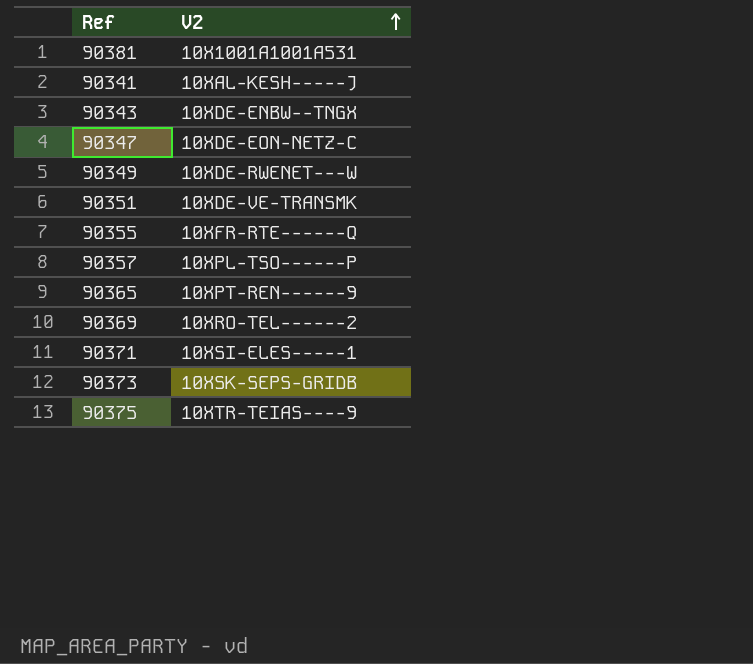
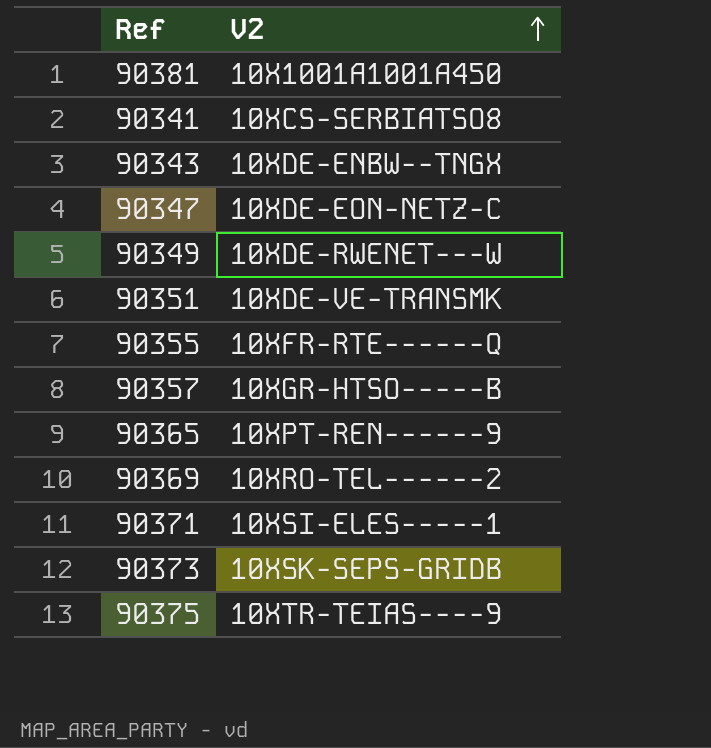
90381 | V2: 10X1001A1001A531 -> 10X1001A1001A450
90341 | V2: 10XAL-KESH-----J -> 10XCS-SERBIATSO8
90357 | V2: 10XPL-TSO------P -> 10XGR-HTSO-----B

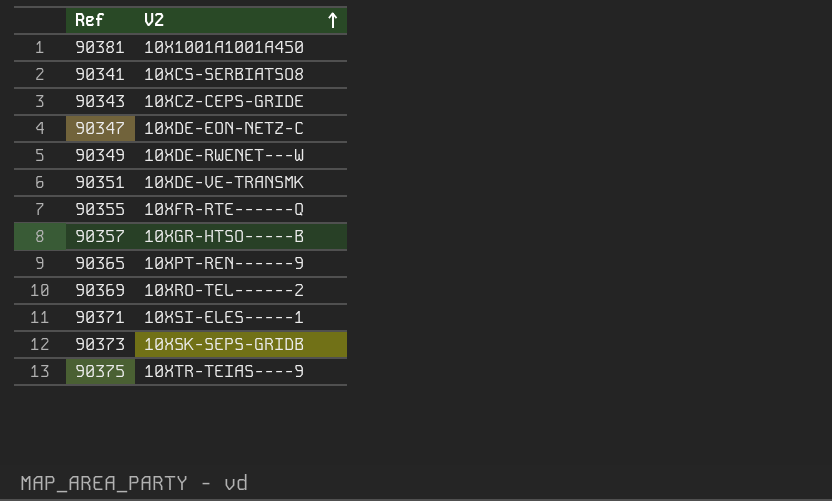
90343 | V2: 10XDE-ENBW--TNGX -> 10XCZ-CEPS-GRIDE

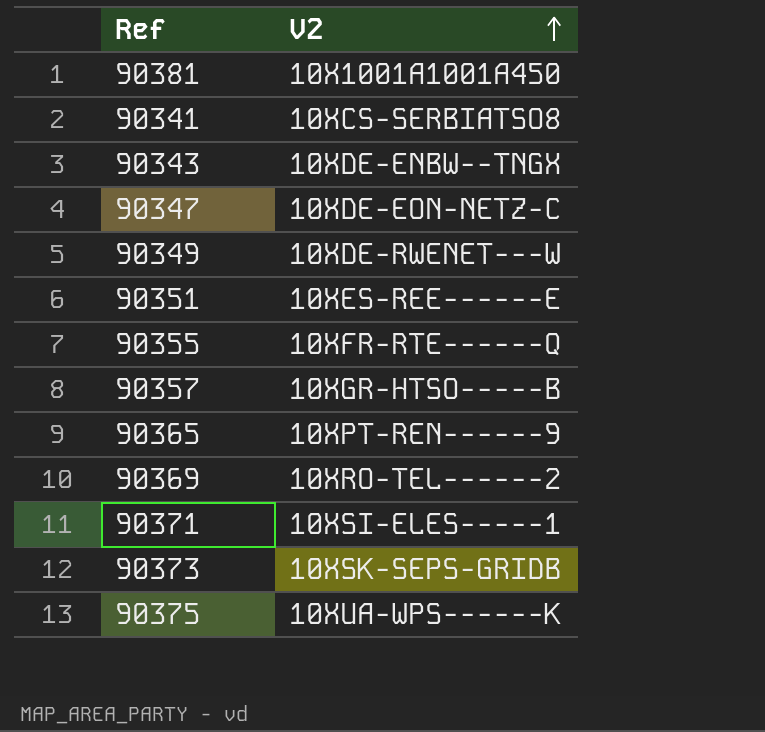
90343 | V2: 10XCZ-CEPS-GRIDE -> 10XDE-ENBW--TNGX
90351 | V2: 10XDE-VE-TRANSMK -> 10XES-REE------E
90375 | V2: 10XTR-TEIAS----9 -> 10XUA-WPS------K

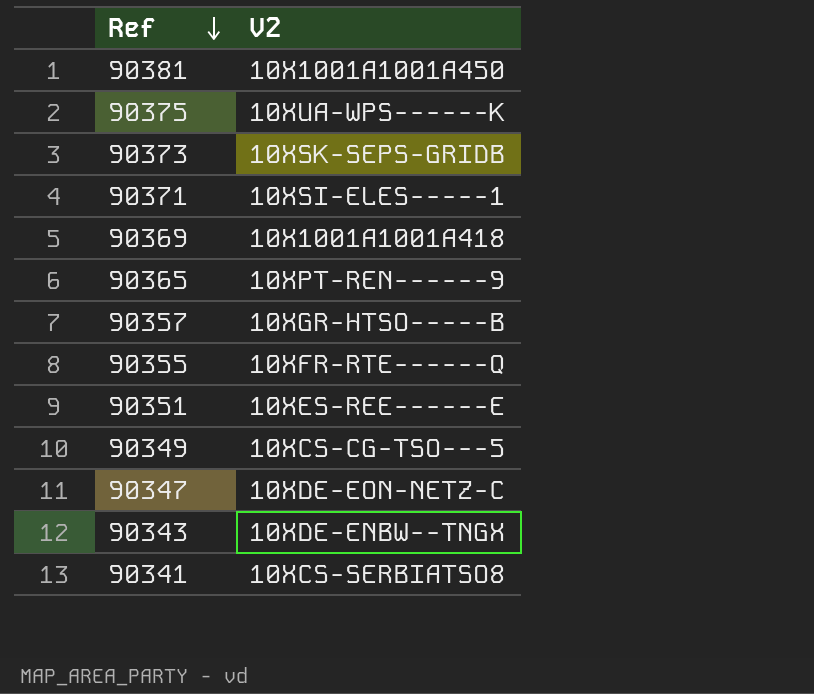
row order: V2 ascending -> Ref descending
90369 | V2: 10XRO-TEL------2 -> 10X1001A1001A418
90349 | V2: 10XDE-RWENET---W -> 10XCS-CG-TSO---5

